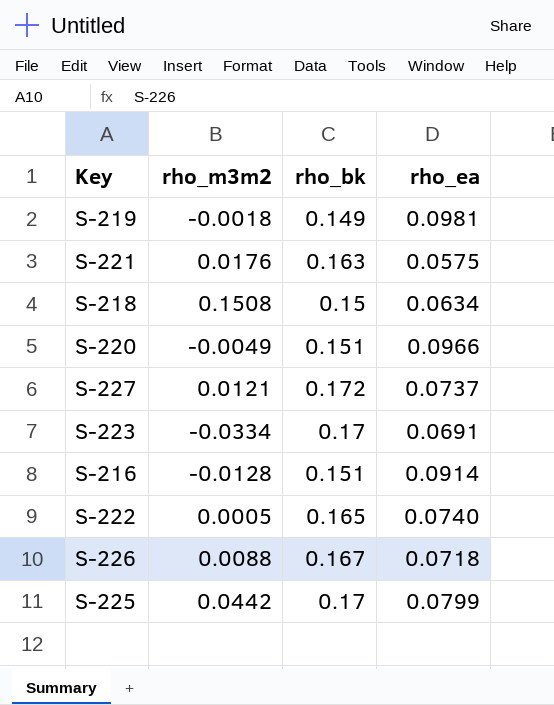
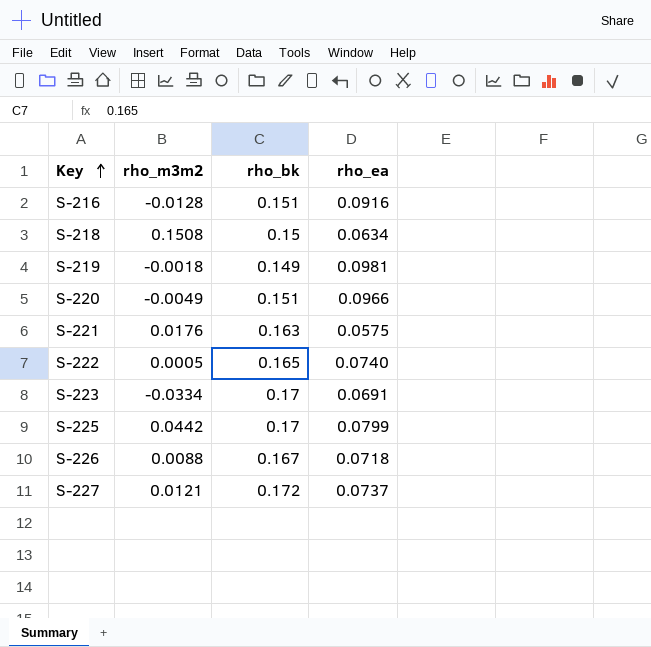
row order: none -> Key ascending
S-216 | rho_ea: 0.0914 -> 0.0916

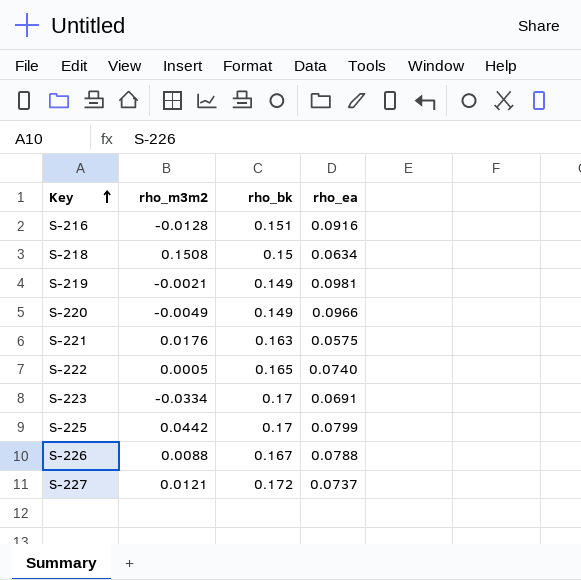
S-219 | rho_m3m2: -0.0018 -> -0.0021
S-220 | rho_bk: 0.151 -> 0.149
S-226 | rho_ea: 0.0718 -> 0.0788

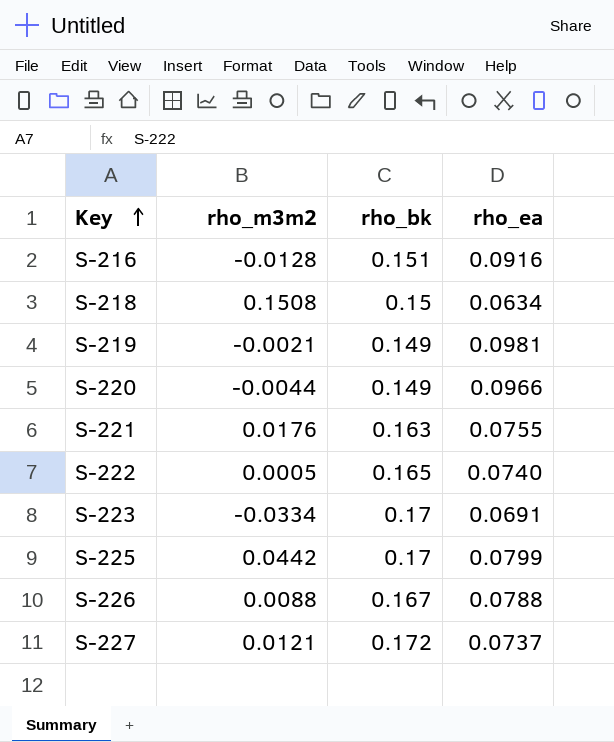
S-220 | rho_m3m2: -0.0049 -> -0.0044
S-221 | rho_ea: 0.0575 -> 0.0755

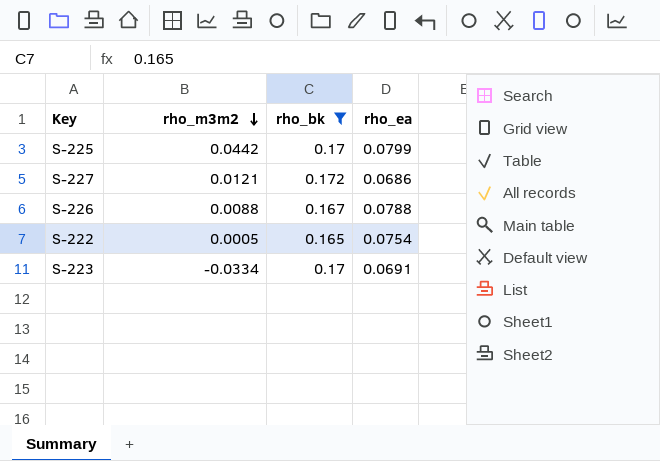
filter: none -> rho_bk >= 0.165
row order: Key ascending -> rho_m3m2 descending
S-227 | rho_ea: 0.0737 -> 0.0686
S-222 | rho_ea: 0.0740 -> 0.0754

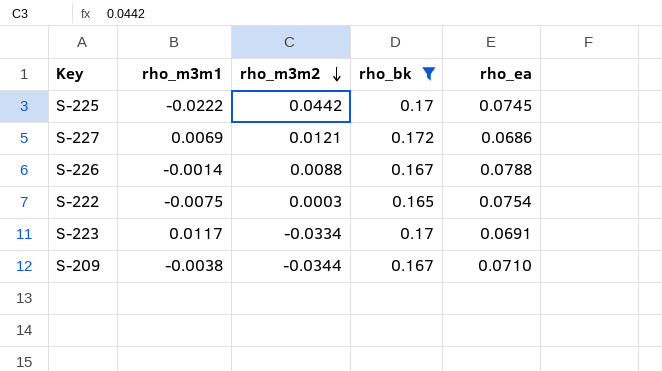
column rho_m3m1 | position: none -> 2
S-225 | rho_ea: 0.0799 -> 0.0745
S-222 | rho_m3m2: 0.0005 -> 0.0003
row S-209: none -> -0.0038 | -0.0344 | 0.167 | 0.0710

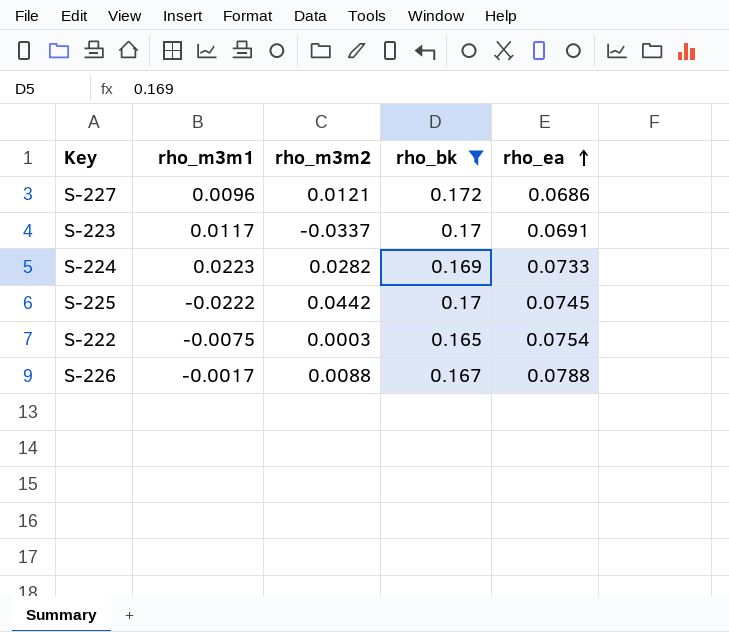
row order: rho_m3m2 descending -> rho_ea ascending
row S-209: -0.0038 | -0.0344 | 0.167 | 0.0710 -> none
S-227 | rho_m3m1: 0.0069 -> 0.0096
S-223 | rho_m3m2: -0.0334 -> -0.0337
row S-224: none -> 0.0223 | 0.0282 | 0.169 | 0.0733
S-226 | rho_m3m1: -0.0014 -> -0.0017

